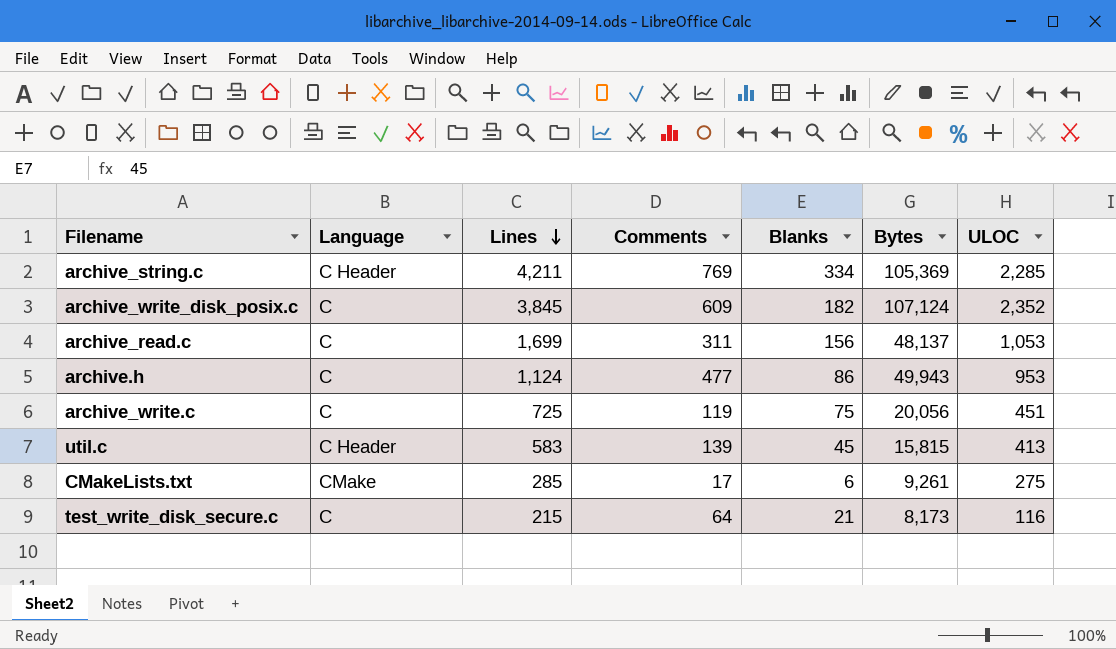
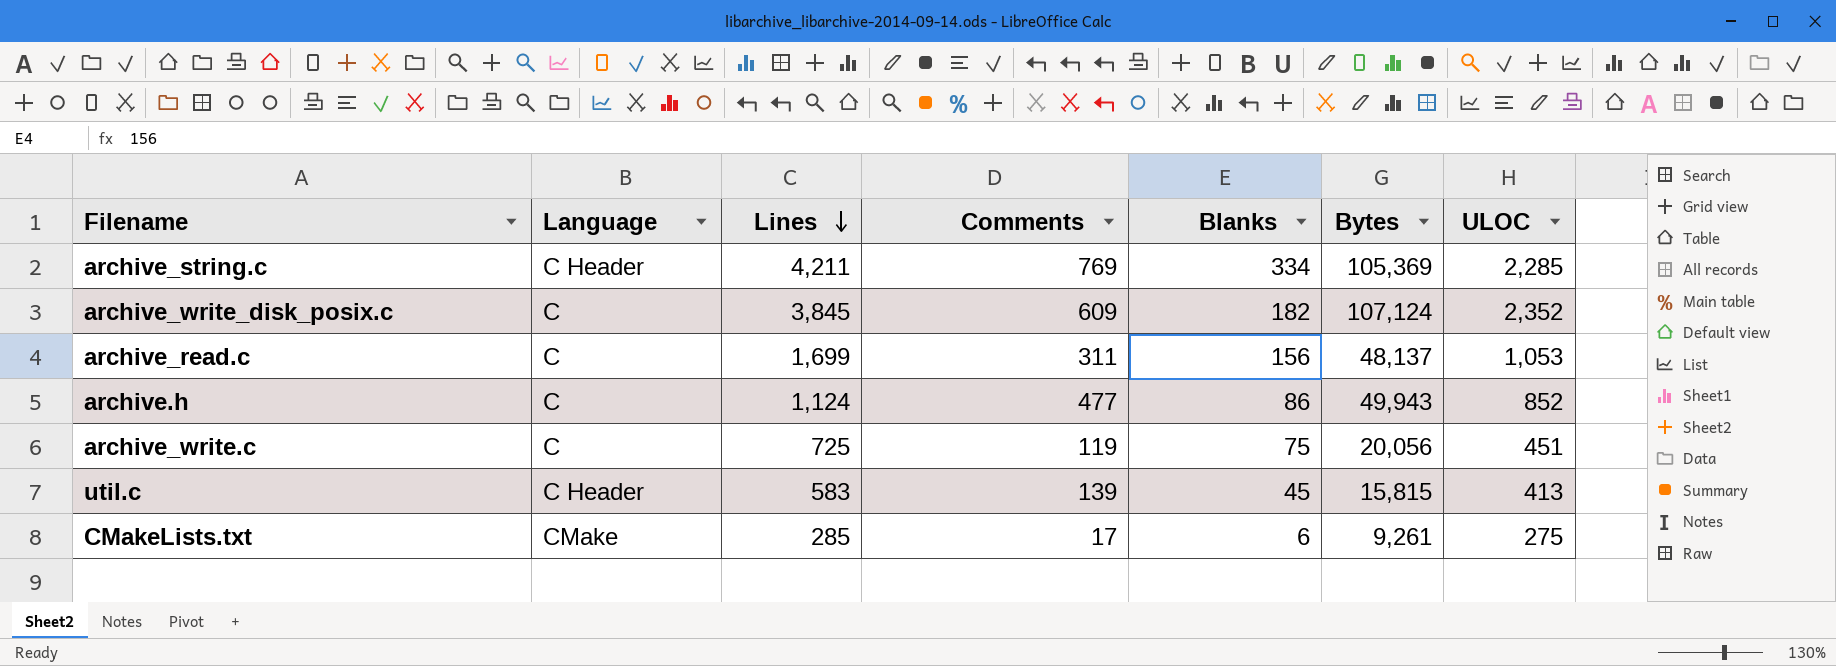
row test_write_disk_secure.c: C | 215 | 64 | 21 | 8,173 | 116 -> none
archive.h | ULOC: 953 -> 852

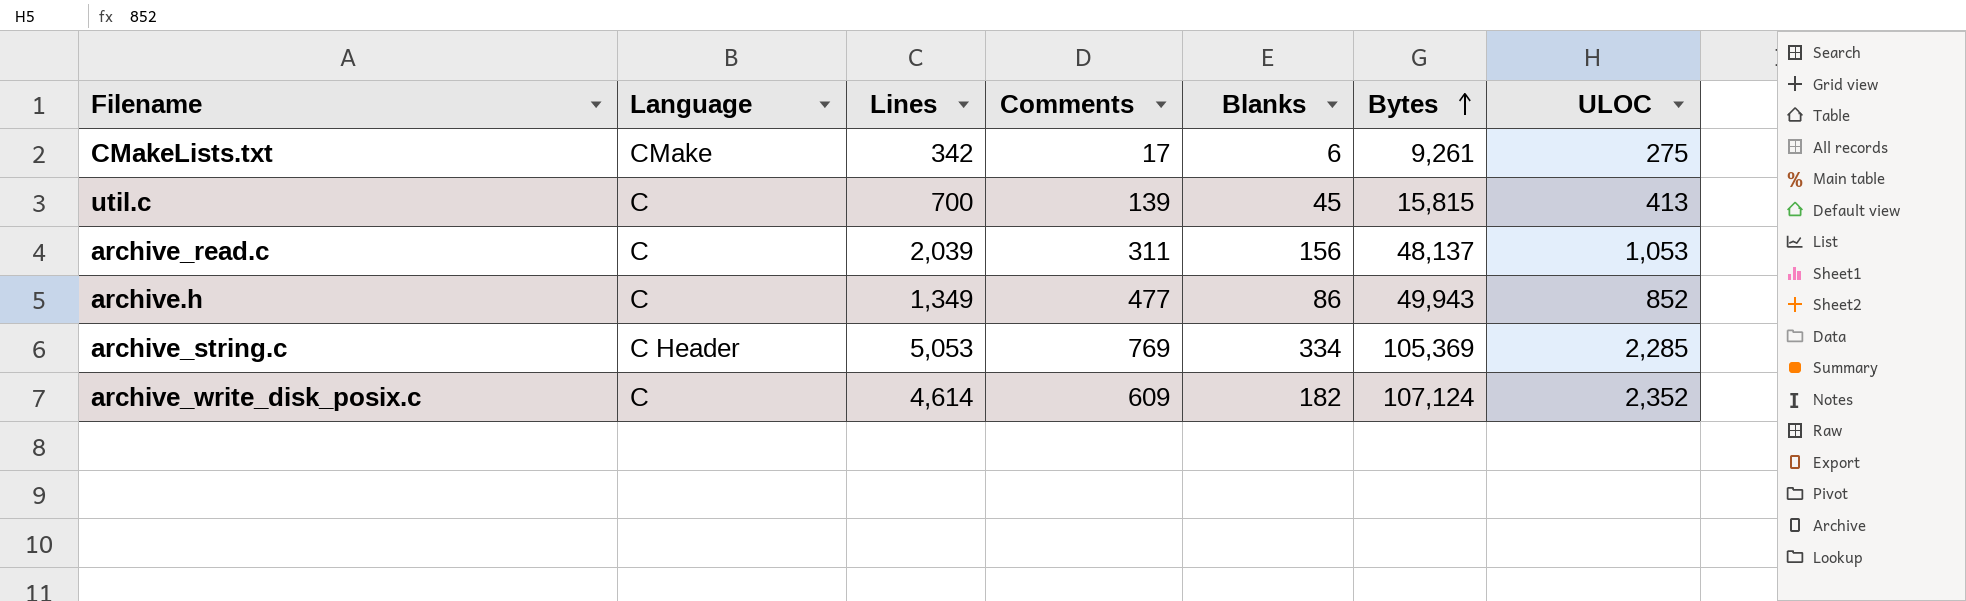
row order: Lines descending -> Bytes ascending
row archive_write.c: C | 725 | 119 | 75 | 20,056 | 451 -> none
CMakeLists.txt | Lines: 285 -> 342
util.c | Language: C Header -> C
util.c | Lines: 583 -> 700
archive_read.c | Lines: 1,699 -> 2,039
archive.h | Lines: 1,124 -> 1,349
archive_string.c | Lines: 4,211 -> 5,053
archive_write_disk_posix.c | Lines: 3,845 -> 4,614

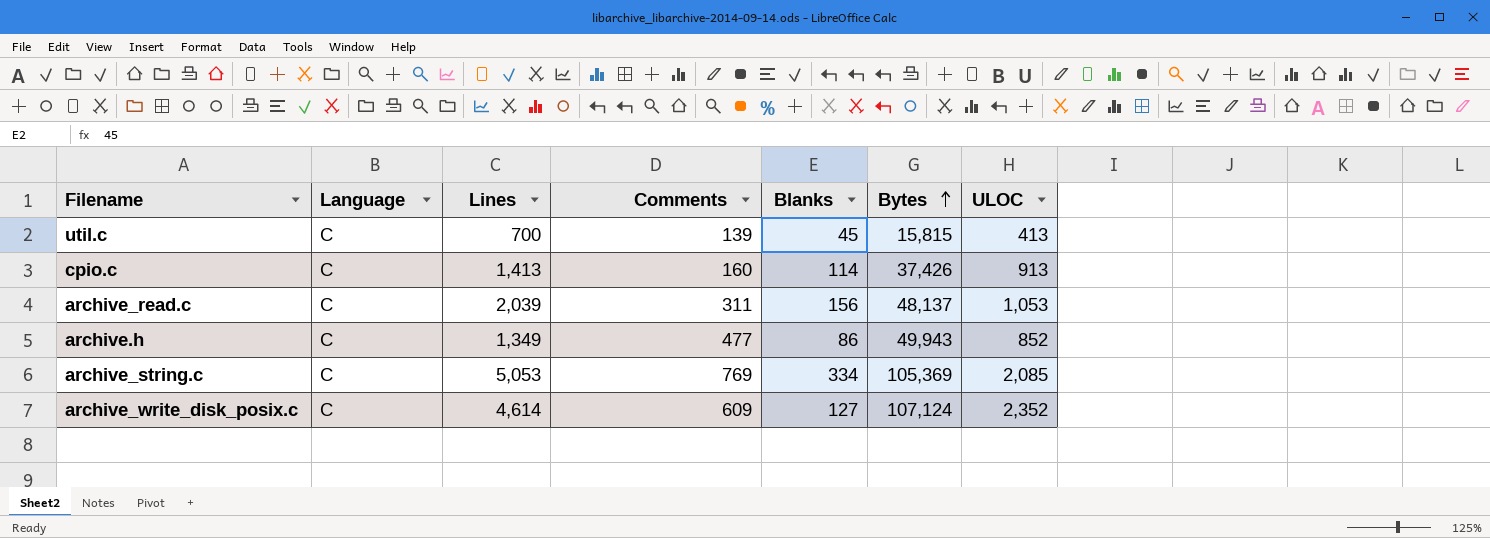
row CMakeLists.txt: CMake | 342 | 17 | 6 | 9,261 | 275 -> none
row cpio.c: none -> C | 1,413 | 160 | 114 | 37,426 | 913
archive_string.c | Language: C Header -> C
archive_string.c | ULOC: 2,285 -> 2,085
archive_write_disk_posix.c | Blanks: 182 -> 127

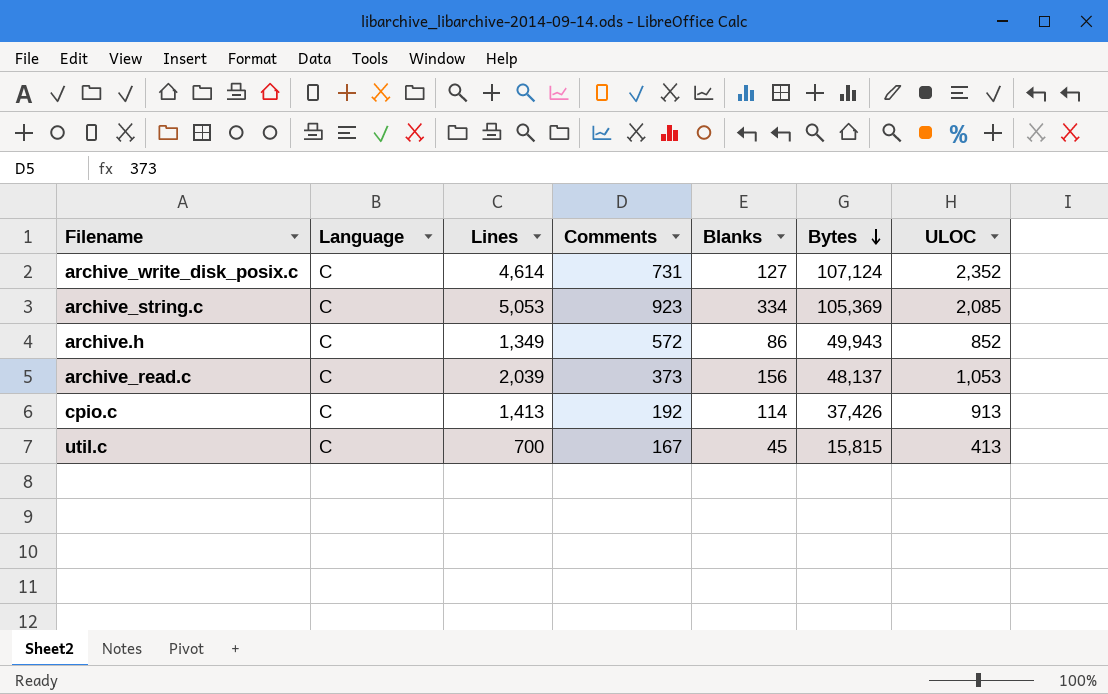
row order: Bytes ascending -> Bytes descending
archive_write_disk_posix.c | Comments: 609 -> 731
archive_string.c | Comments: 769 -> 923
archive.h | Comments: 477 -> 572
archive_read.c | Comments: 311 -> 373
cpio.c | Comments: 160 -> 192
util.c | Comments: 139 -> 167

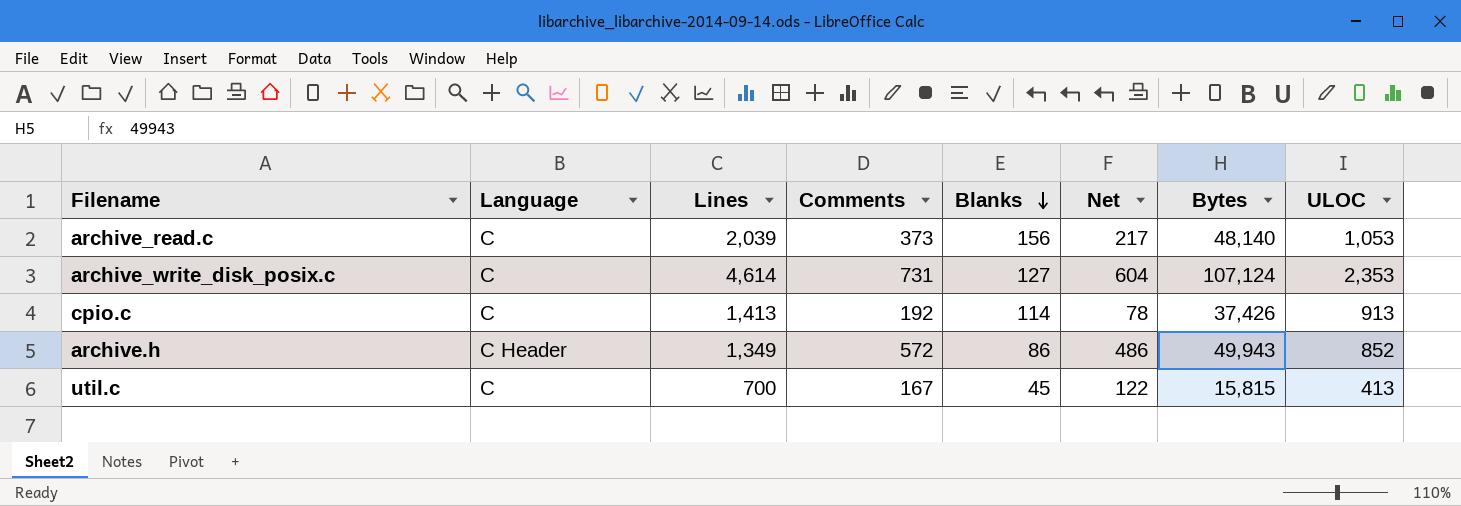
row order: Bytes descending -> Blanks descending
column Net | formula: none -> [Comments] - [Blanks]
row archive_string.c: C | 5,053 | 923 | 334 | 105,369 | 2,085 -> none
archive_read.c | Bytes: 48,137 -> 48,140
archive_write_disk_posix.c | ULOC: 2,352 -> 2,353
archive.h | Language: C -> C Header

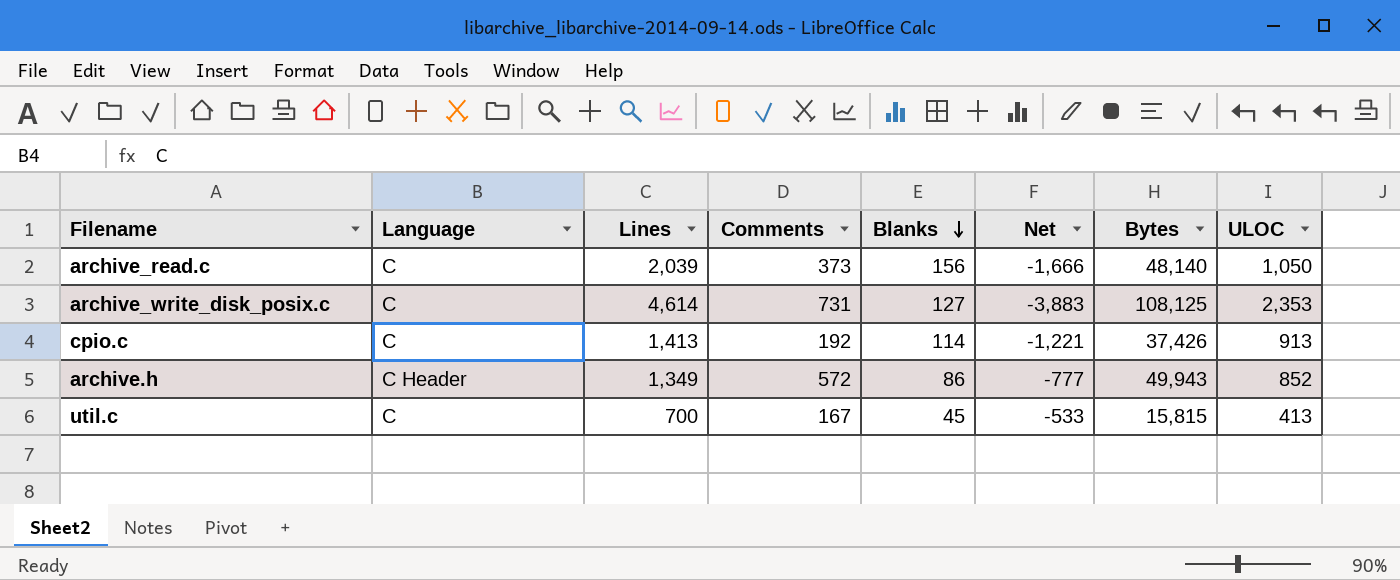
column Net | formula: [Comments] - [Blanks] -> [Comments] - [Lines]
archive_read.c | ULOC: 1,053 -> 1,050
archive_write_disk_posix.c | Bytes: 107,124 -> 108,125

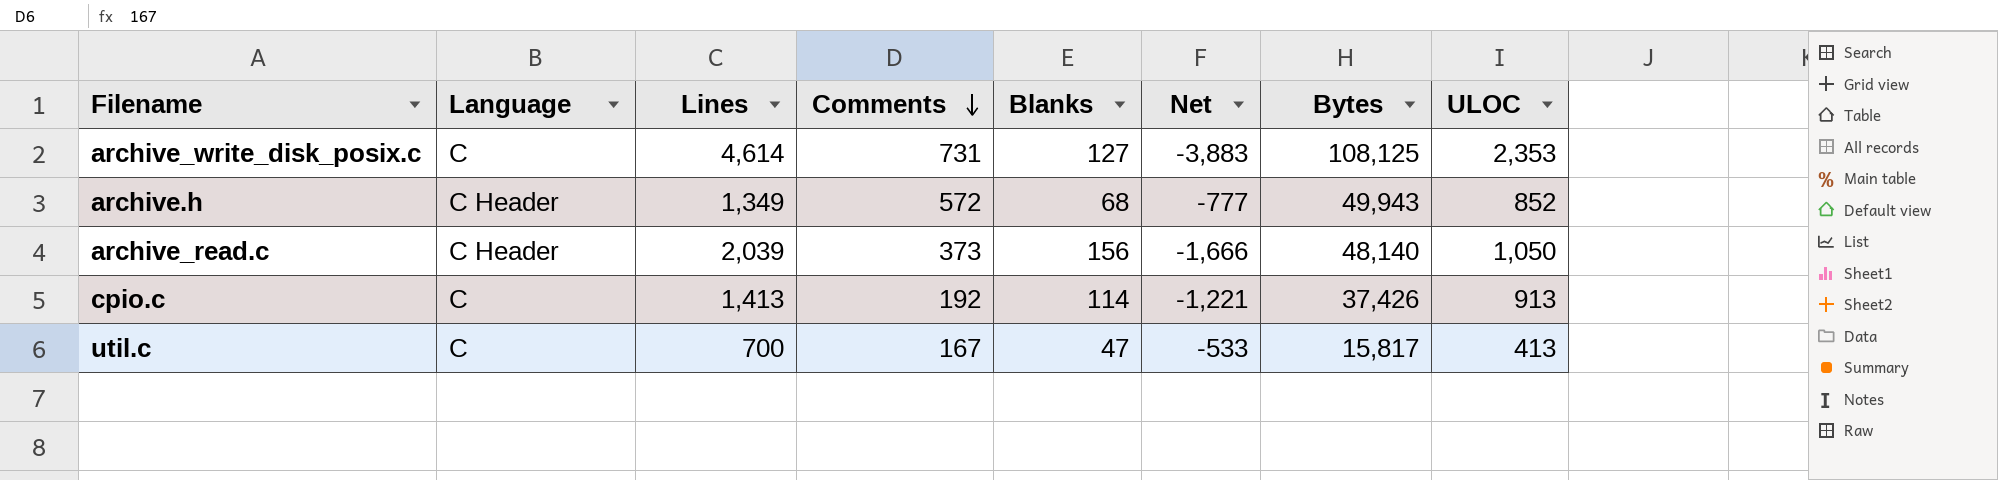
row order: Blanks descending -> Comments descending
archive.h | Blanks: 86 -> 68
archive_read.c | Language: C -> C Header
util.c | Blanks: 45 -> 47
util.c | Bytes: 15,815 -> 15,817

